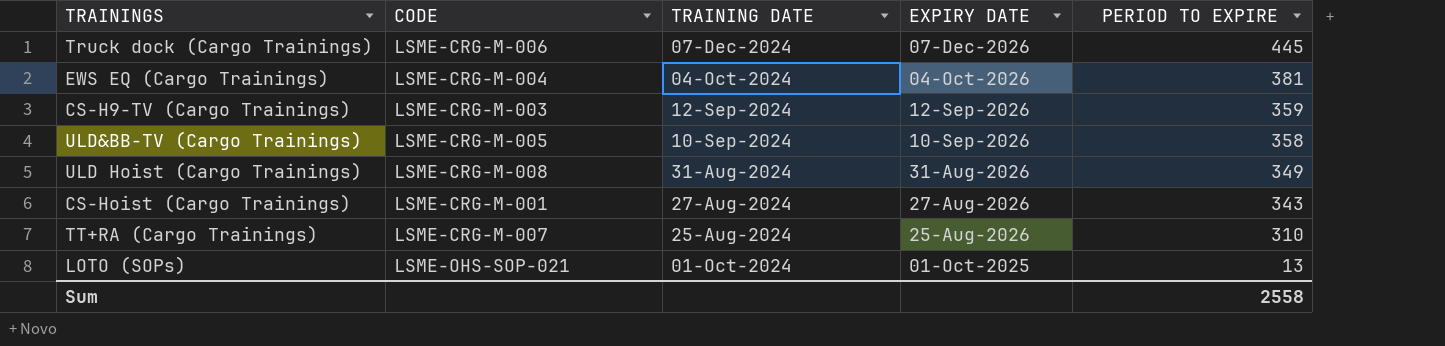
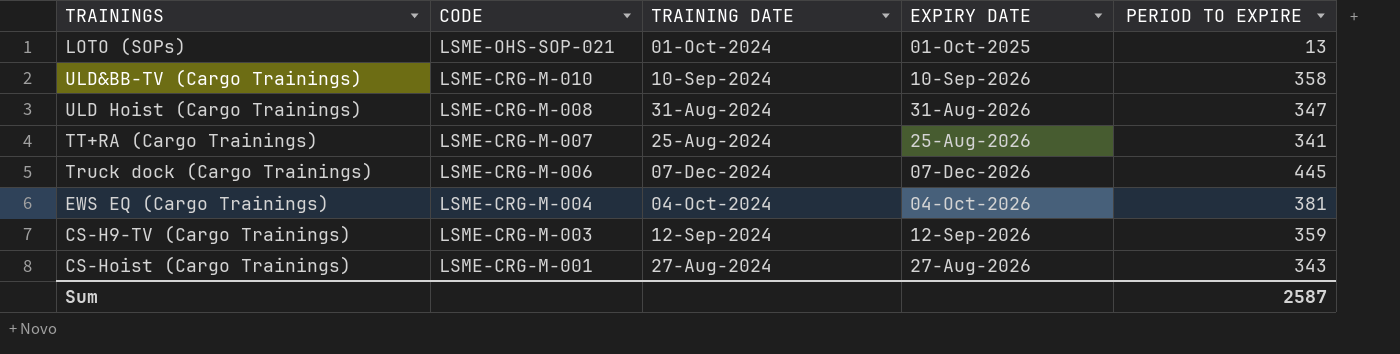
row order: EXPIRY DATE descending -> CODE descending
ULD&BB-TV (Cargo Trainings) | CODE: LSME-CRG-M-005 -> LSME-CRG-M-010
ULD Hoist (Cargo Trainings) | PERIOD TO EXPIRE: 349 -> 347
TT+RA (Cargo Trainings) | PERIOD TO EXPIRE: 310 -> 341
Sum | PERIOD TO EXPIRE: 2558 -> 2587

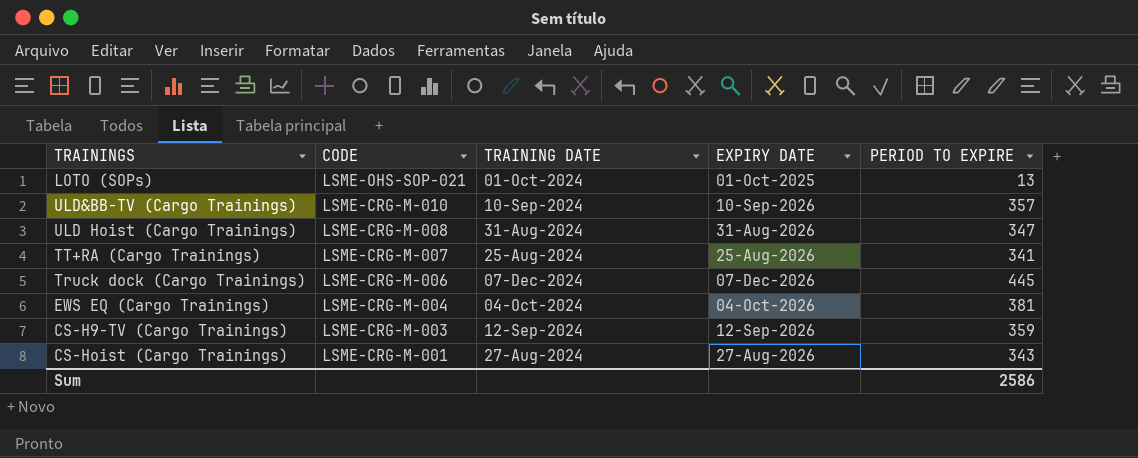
ULD&BB-TV (Cargo Trainings) | PERIOD TO EXPIRE: 358 -> 357
Sum | PERIOD TO EXPIRE: 2587 -> 2586

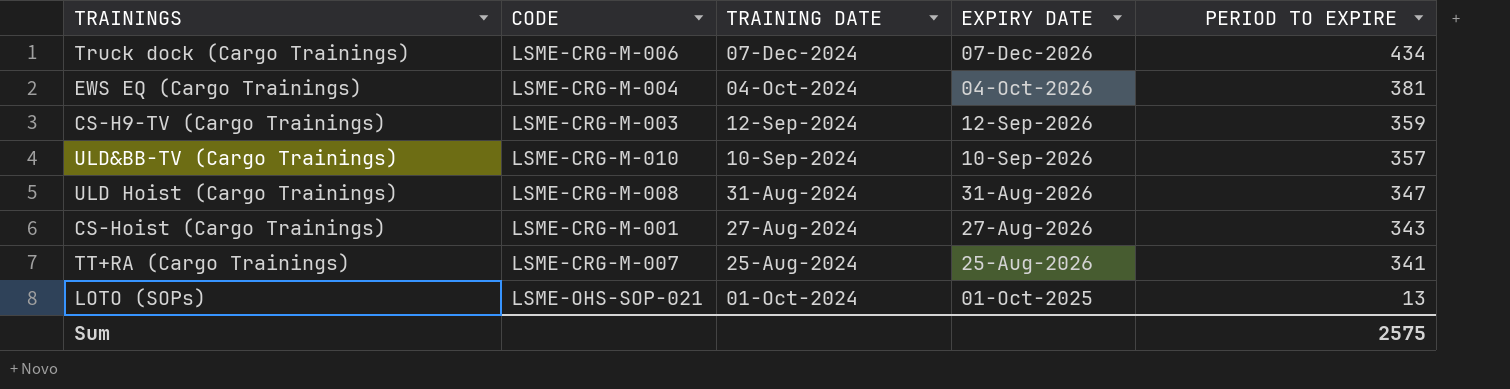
row order: CODE descending -> EXPIRY DATE descending
Truck dock (Cargo Trainings) | PERIOD TO EXPIRE: 445 -> 434
Sum | PERIOD TO EXPIRE: 2586 -> 2575

